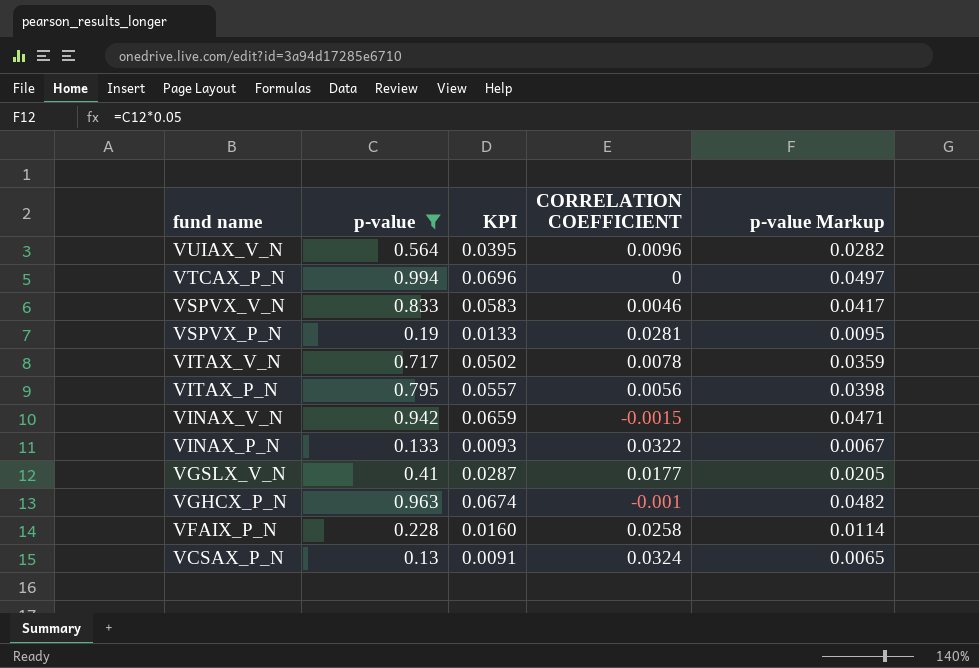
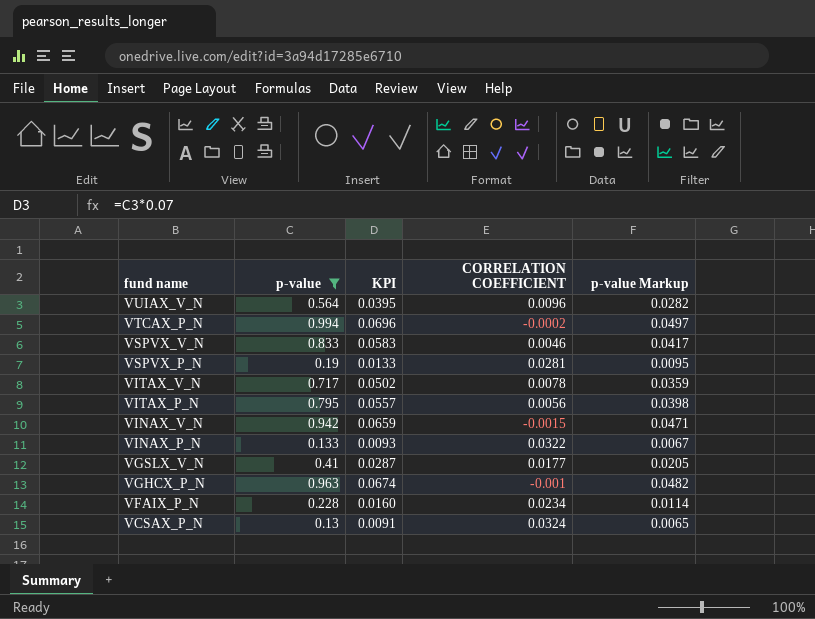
VTCAX_P_N | CORRELATION COEFFICIENT: 0 -> -0.0002
VFAIX_P_N | CORRELATION COEFFICIENT: 0.0258 -> 0.0234

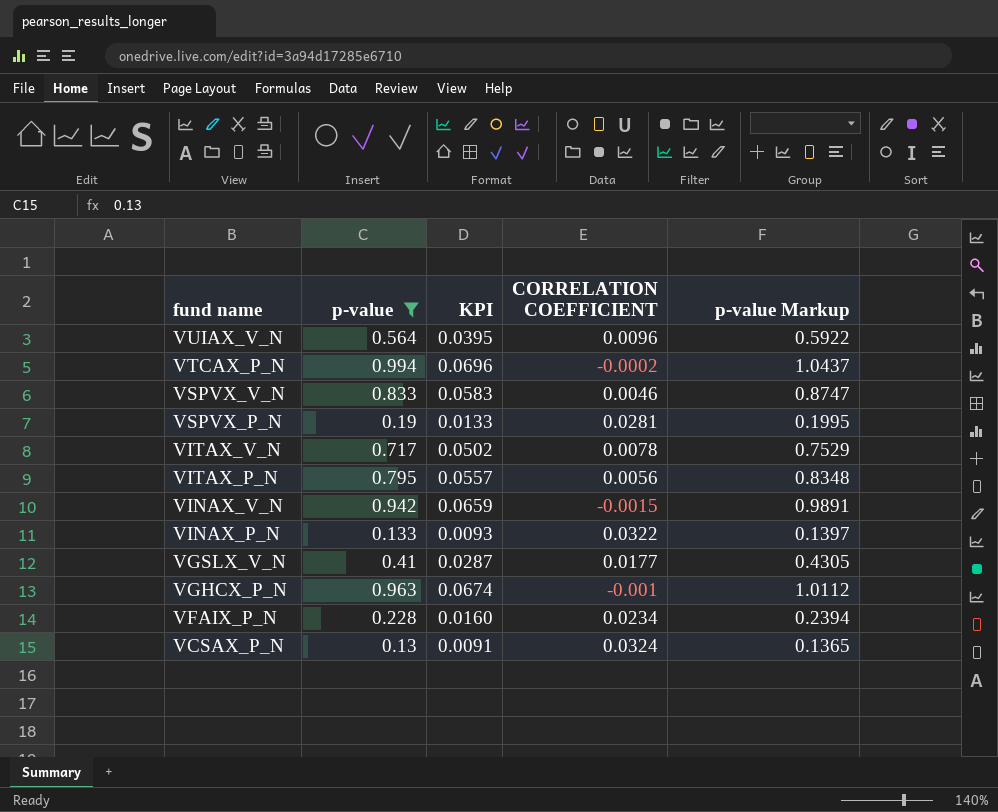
column p-value Markup | formula: [p-value] * 0.05 -> [p-value] * 1.05

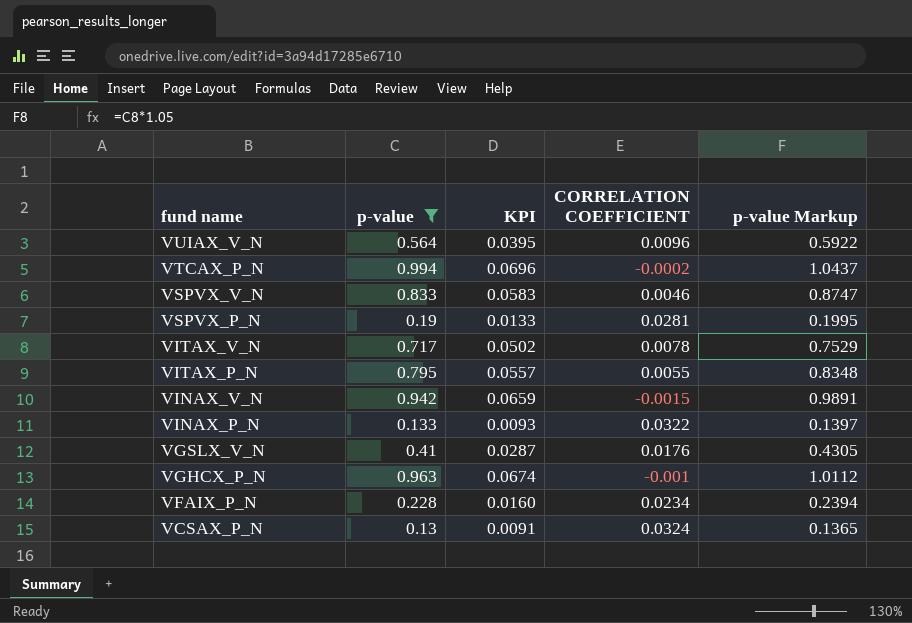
VITAX_P_N | CORRELATION COEFFICIENT: 0.0056 -> 0.0055
VGSLX_V_N | CORRELATION COEFFICIENT: 0.0177 -> 0.0176

